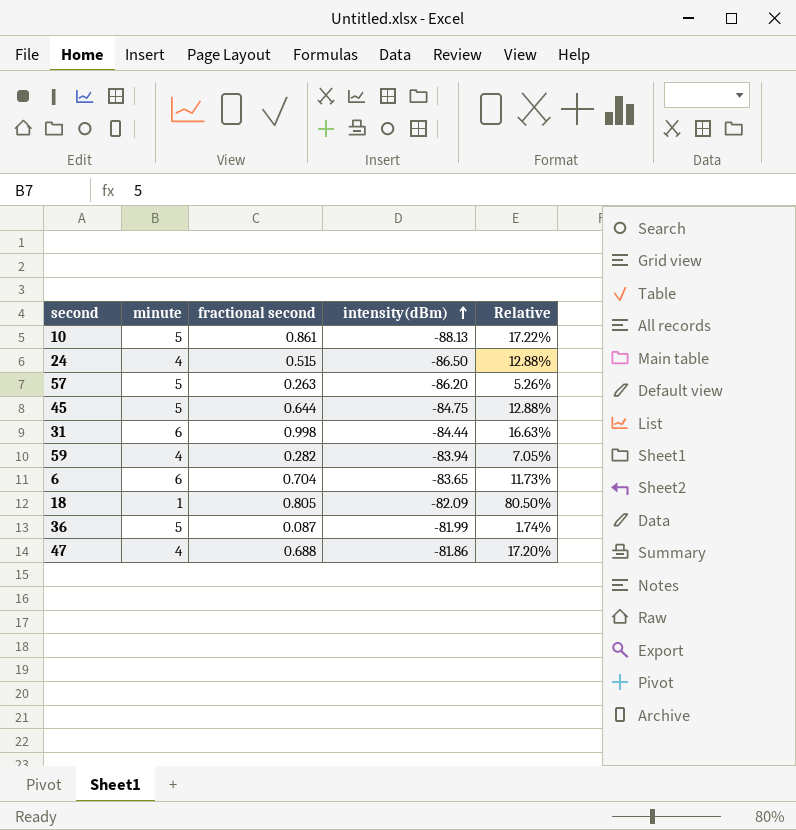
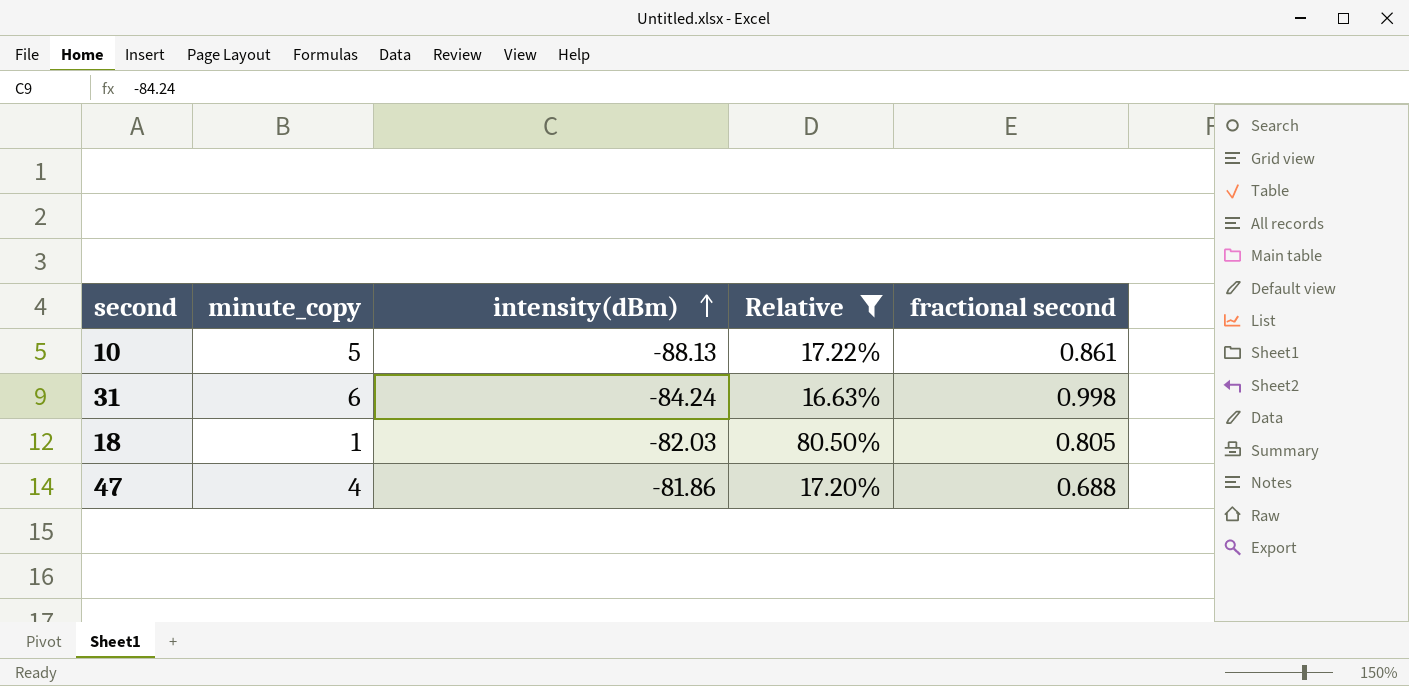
filter: none -> Relative >= 16.63%
column name: minute -> minute_copy
column fractional second | position: 3 -> 5
31 | intensity(dBm): -84.44 -> -84.24
18 | intensity(dBm): -82.09 -> -82.03

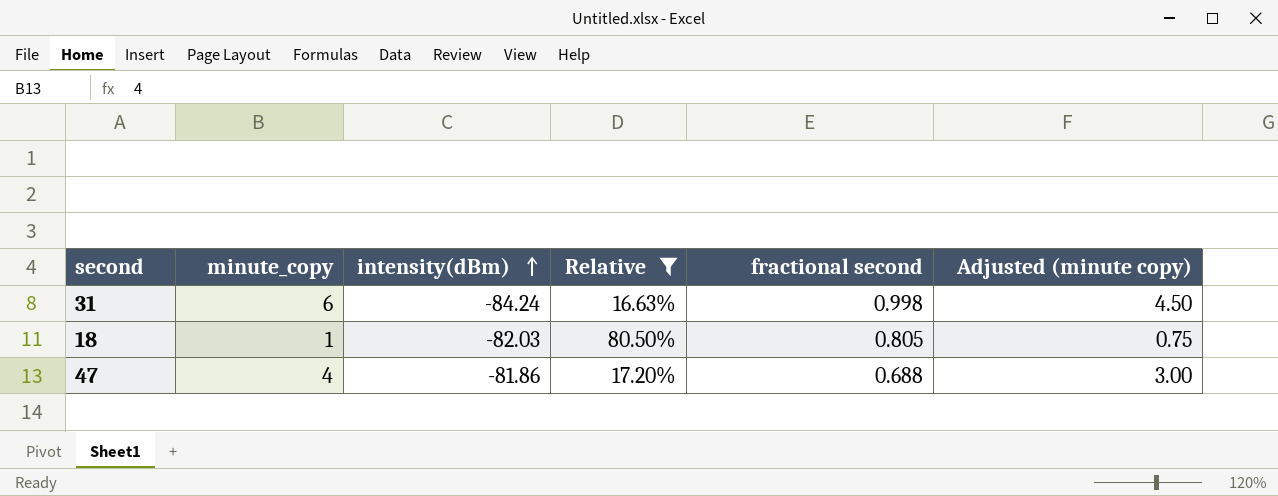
column Adjusted (minute copy) | formula: none -> [minute_copy] * 0.75
row 10: 5 | -88.13 | 17.22% | 0.861 -> none

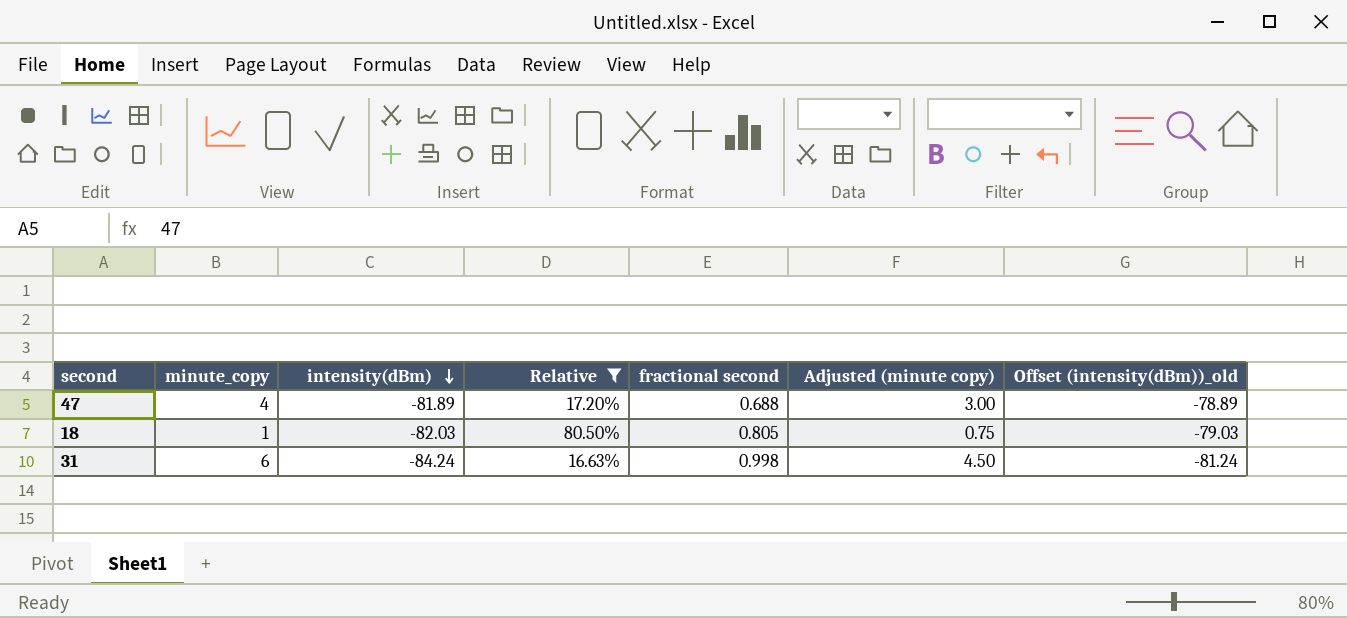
row order: intensity(dBm) ascending -> intensity(dBm) descending
column Offset (intensity(dBm))_old | formula: none -> [intensity(dBm)] + 3
47 | intensity(dBm): -81.86 -> -81.89

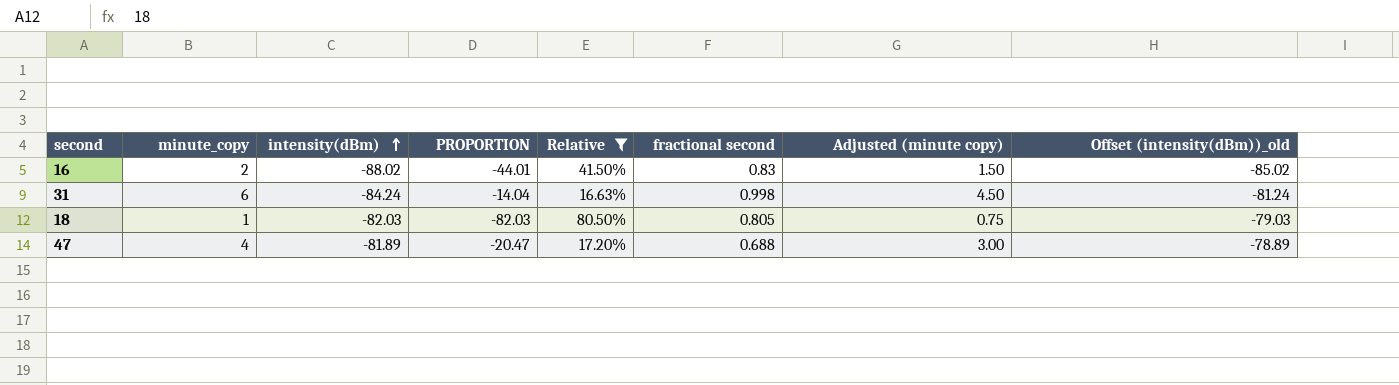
row order: intensity(dBm) descending -> intensity(dBm) ascending
column PROPORTION | formula: none -> [intensity(dBm)] / [minute_copy]
row 16: none -> 2 | -88.02 | -44.01 | 41.50% | 0.83 | 1.50 | -85.02

